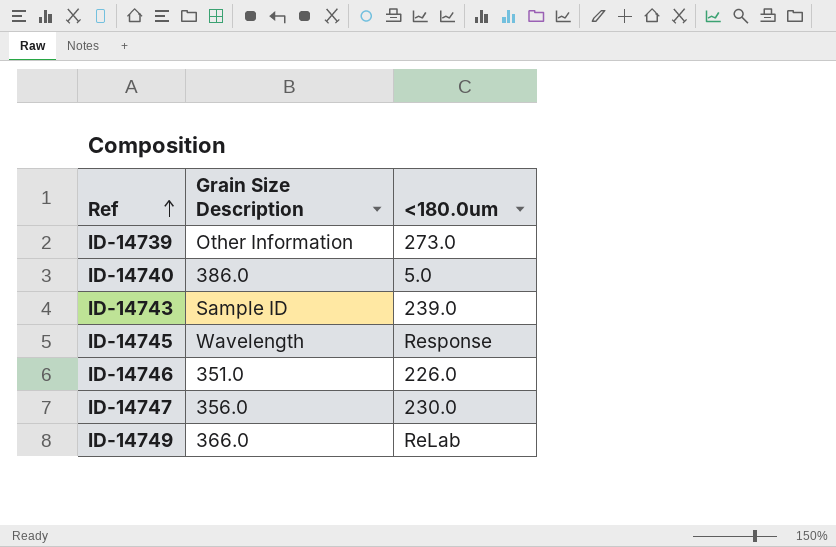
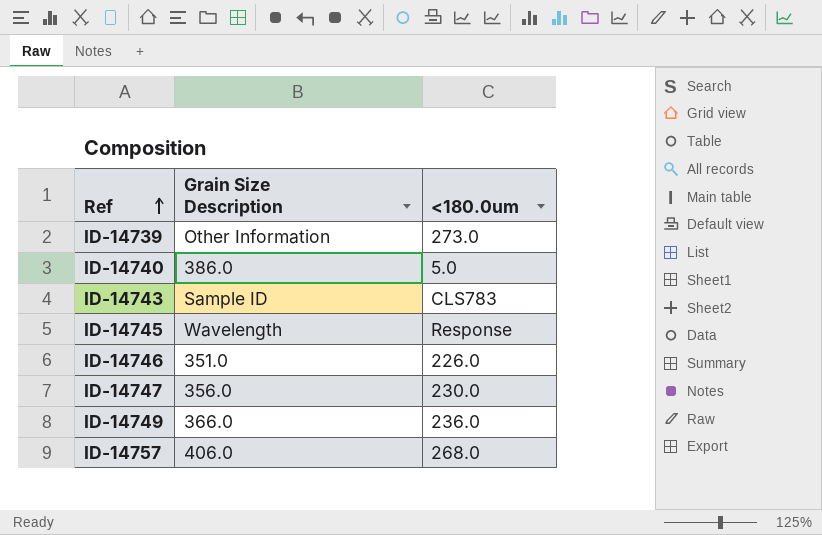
ID-14743 | <180.0um: 239.0 -> CLS783
ID-14749 | <180.0um: ReLab -> 236.0
row ID-14757: none -> 406.0 | 268.0

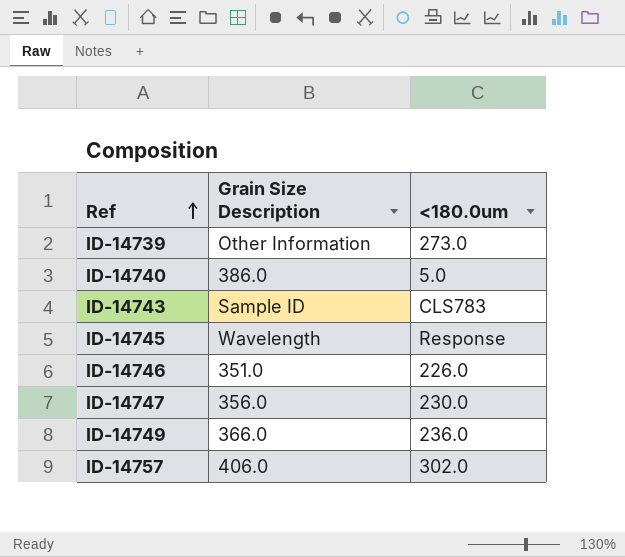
ID-14757 | <180.0um: 268.0 -> 302.0

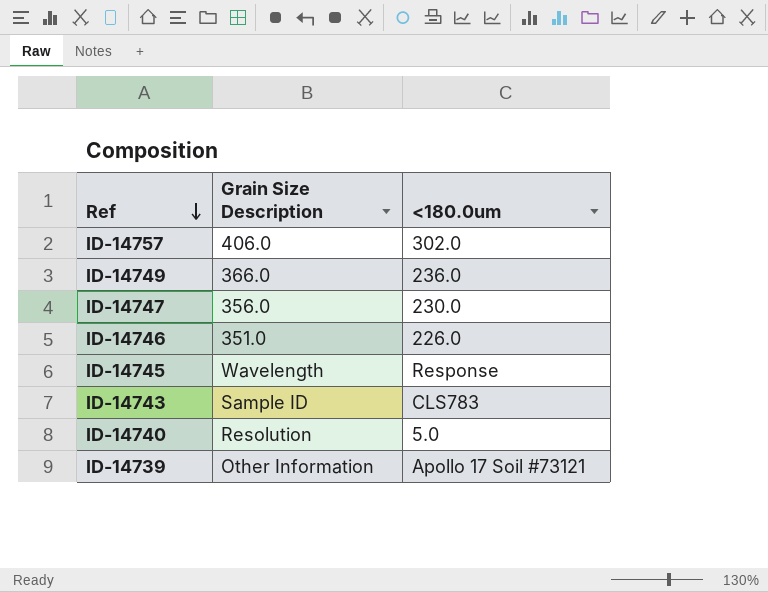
row order: Ref ascending -> Ref descending
ID-14740 | Grain Size Description: 386.0 -> Resolution
ID-14739 | <180.0um: 273.0 -> Apollo 17 Soil #73121

